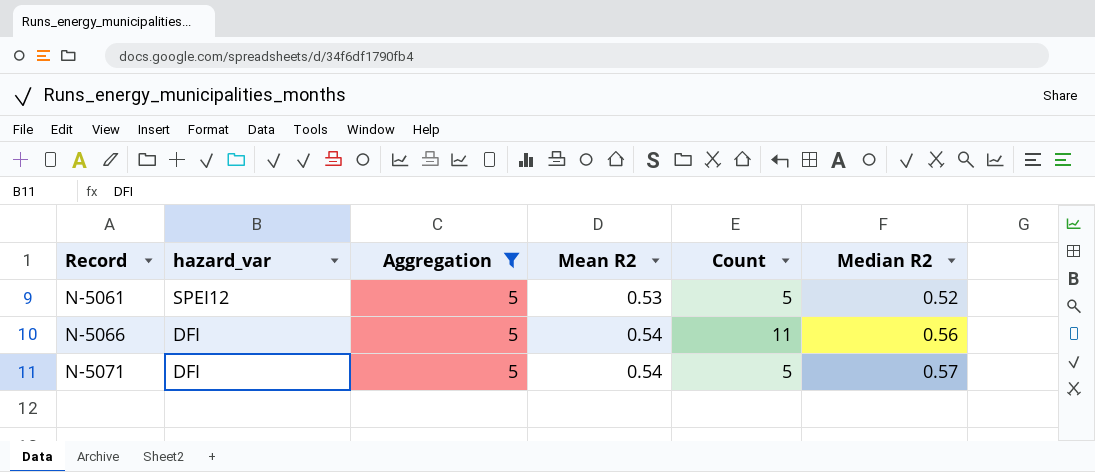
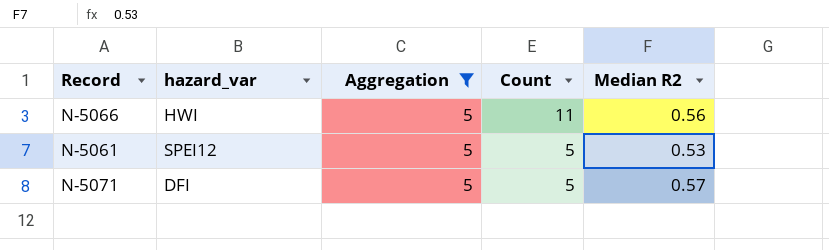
row order: Record ascending -> Count descending
column Mean R2 | position: 4 -> none
N-5066 | hazard_var: DFI -> HWI
N-5061 | Median R2: 0.52 -> 0.53

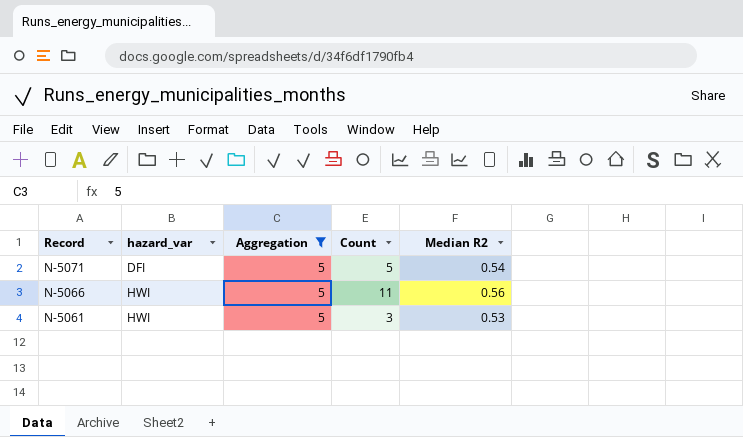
row order: Count descending -> Record descending
N-5071 | Median R2: 0.57 -> 0.54
N-5061 | hazard_var: SPEI12 -> HWI
N-5061 | Count: 5 -> 3

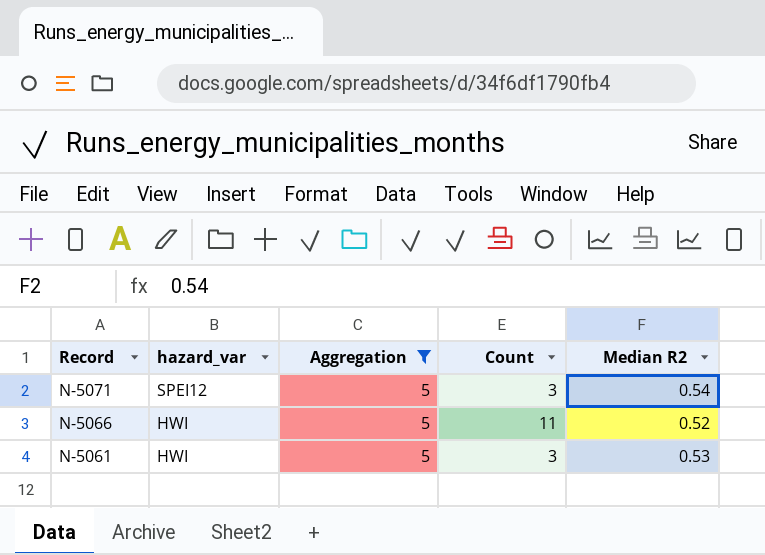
N-5071 | hazard_var: DFI -> SPEI12
N-5071 | Count: 5 -> 3
N-5066 | Median R2: 0.56 -> 0.52

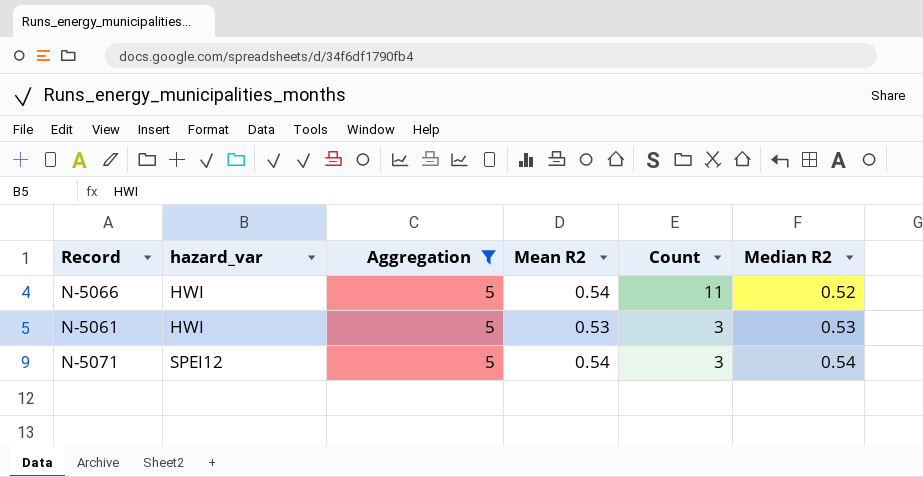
row order: Record descending -> hazard_var ascending
column Mean R2 | position: none -> 4

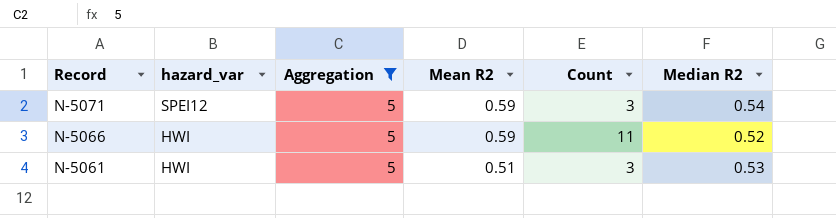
row order: hazard_var ascending -> Record descending
N-5071 | Mean R2: 0.54 -> 0.59
N-5066 | Mean R2: 0.54 -> 0.59
N-5061 | Mean R2: 0.53 -> 0.51

